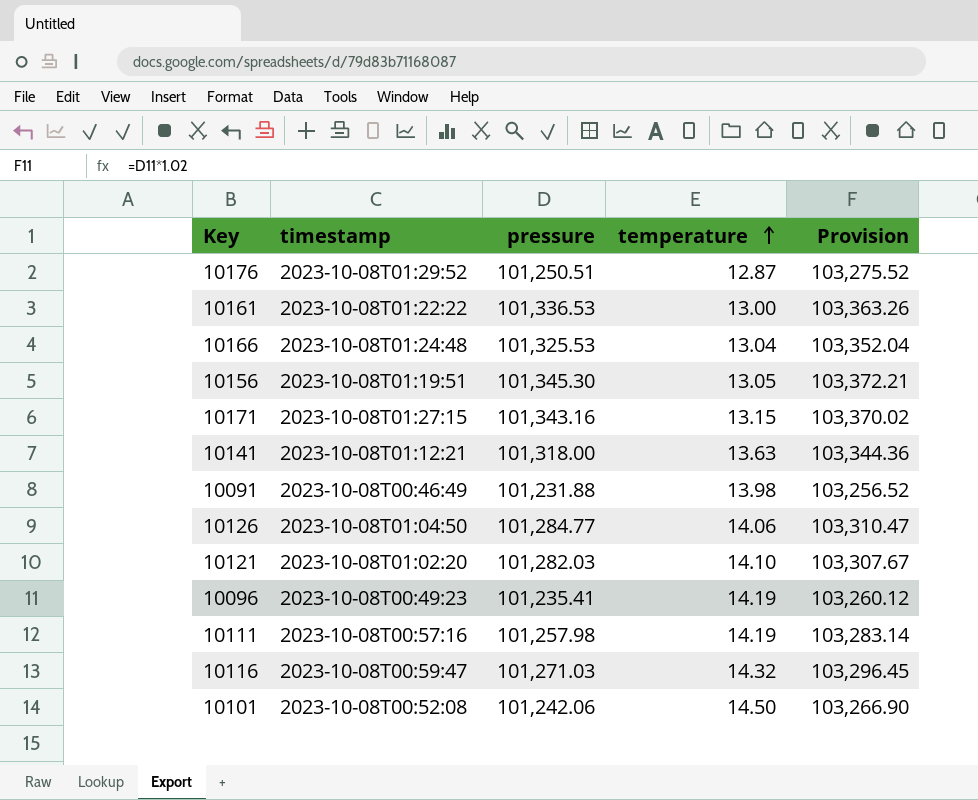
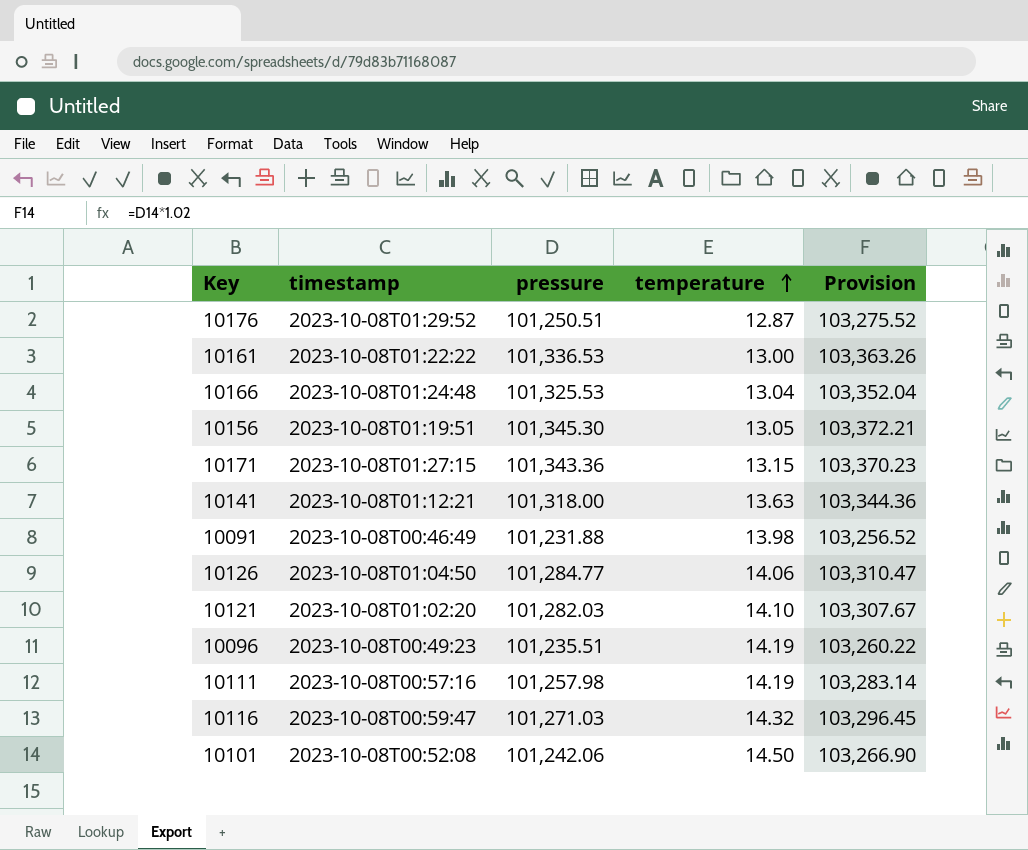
10171 | pressure: 101,343.16 -> 101,343.36
10171 | Provision: 103,370.02 -> 103,370.23
10096 | pressure: 101,235.41 -> 101,235.51
10096 | Provision: 103,260.12 -> 103,260.22

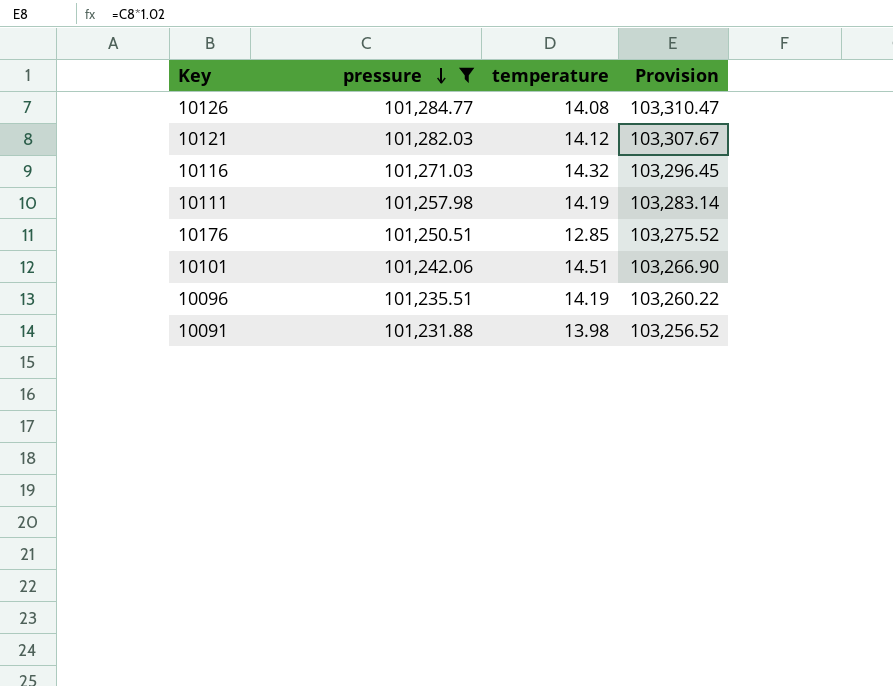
filter: none -> pressure <= 101,284.77
row order: temperature ascending -> pressure descending
column timestamp | position: 2 -> none
10126 | temperature: 14.06 -> 14.08
10121 | temperature: 14.10 -> 14.12
10176 | temperature: 12.87 -> 12.85
10101 | temperature: 14.50 -> 14.51

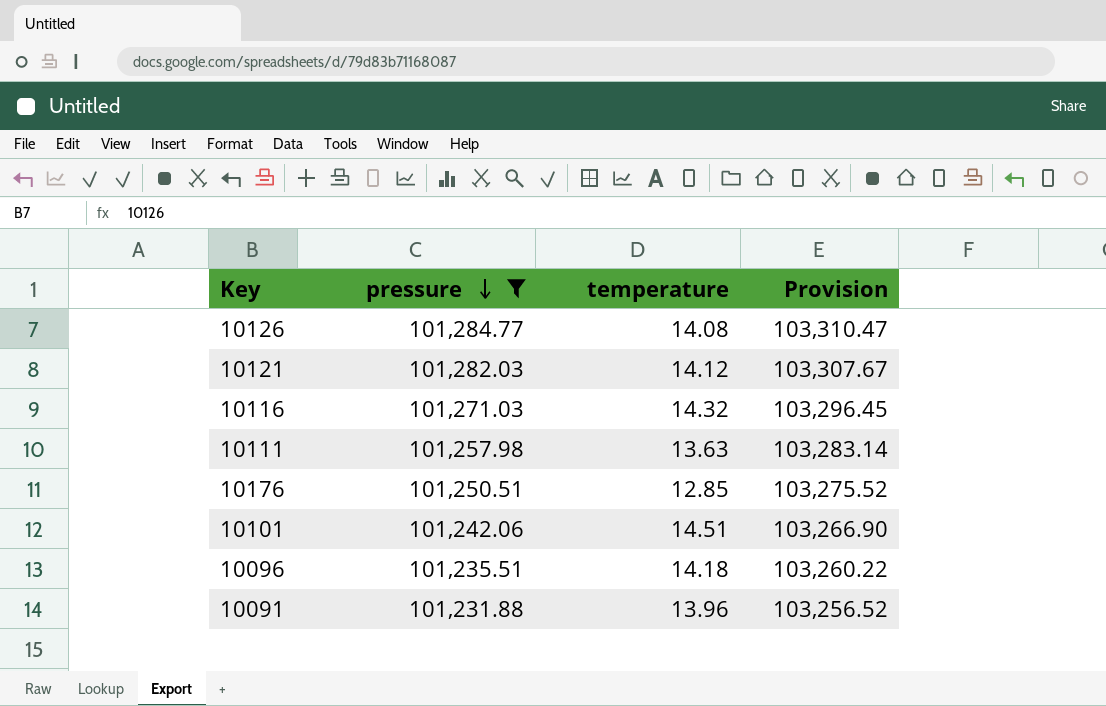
10111 | temperature: 14.19 -> 13.63
10096 | temperature: 14.19 -> 14.18
10091 | temperature: 13.98 -> 13.96

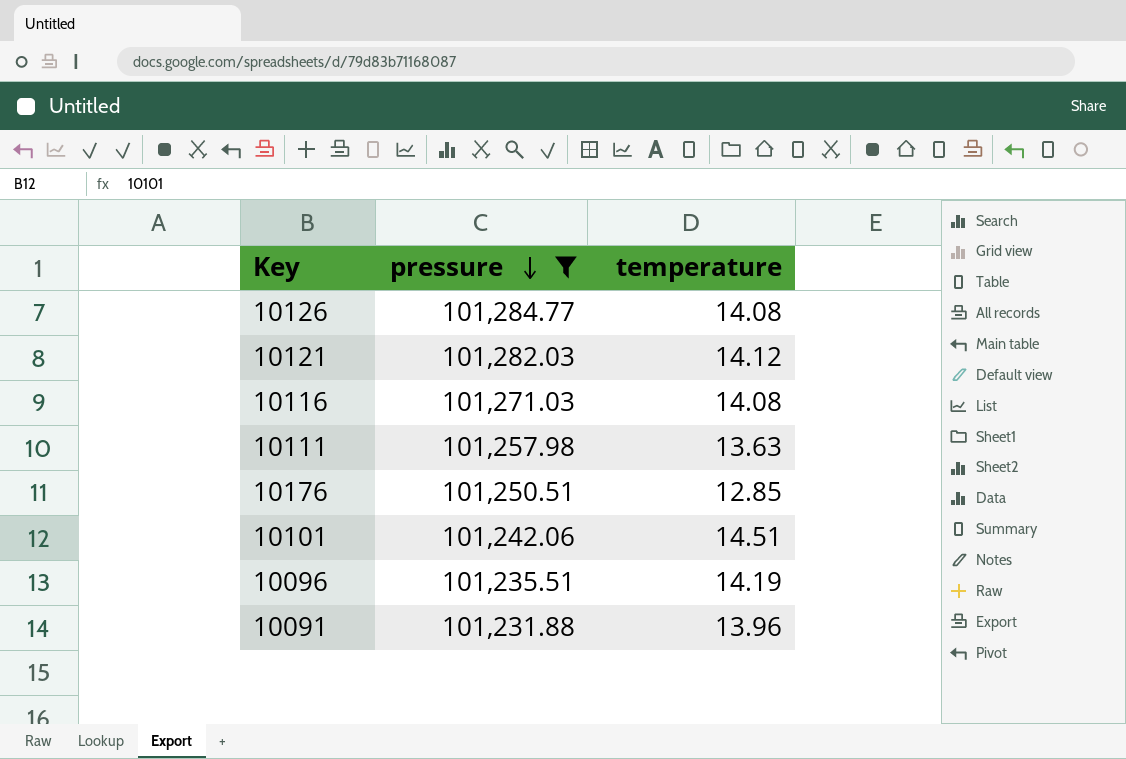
column Provision | formula: [pressure] * 1.02 -> none
10116 | temperature: 14.32 -> 14.08
10096 | temperature: 14.18 -> 14.19

